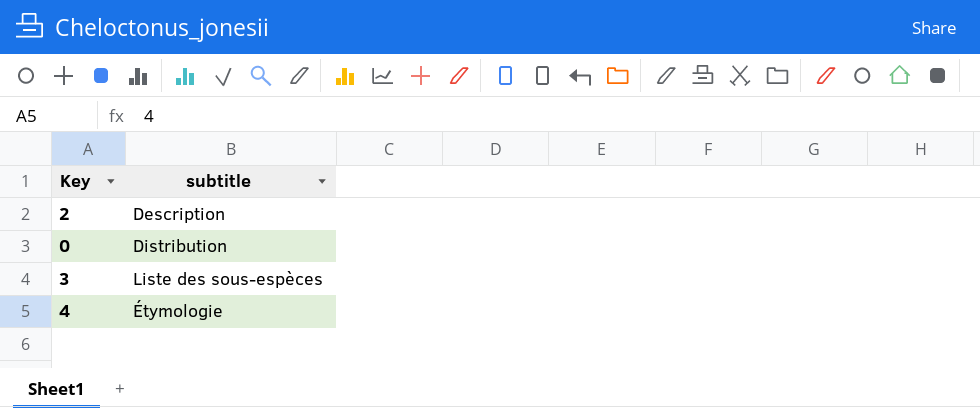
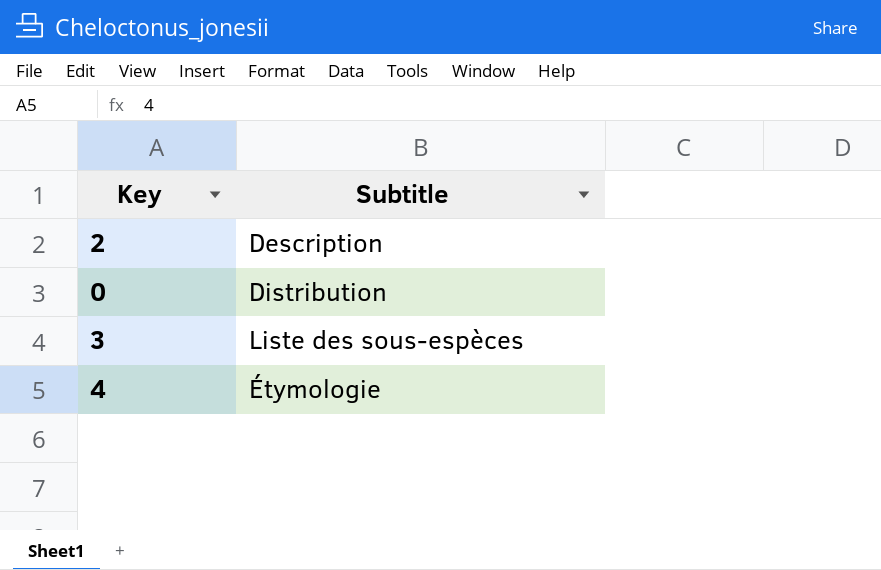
column name: subtitle -> Subtitle

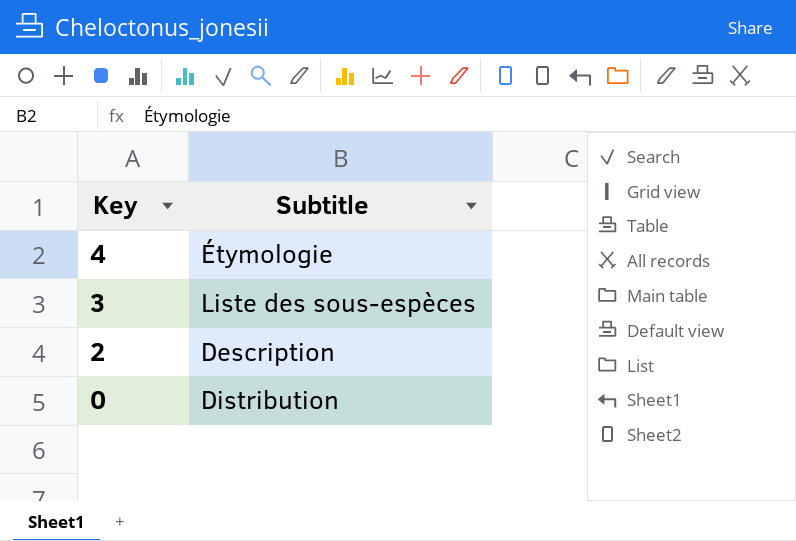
row order: none -> Key descending

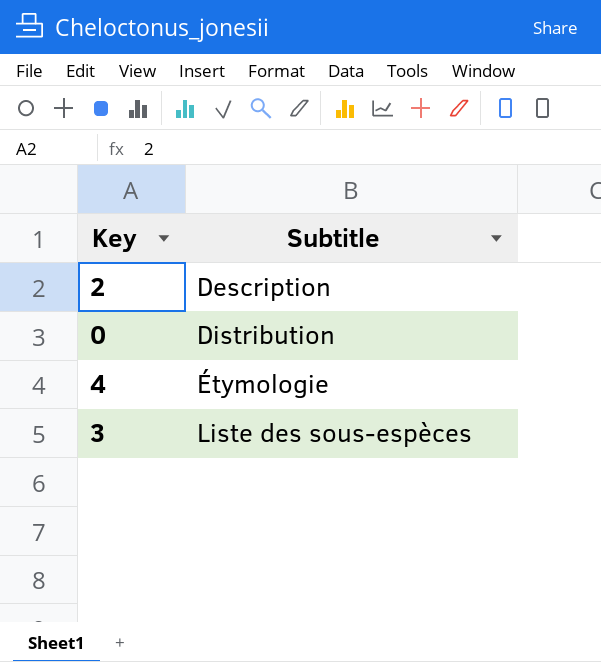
row order: Key descending -> Subtitle ascending

